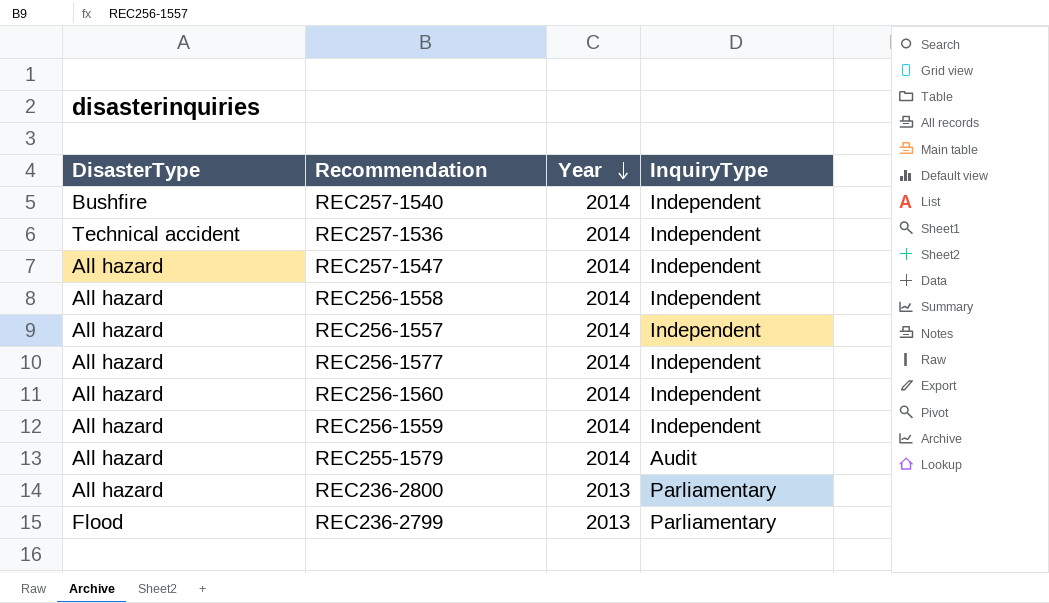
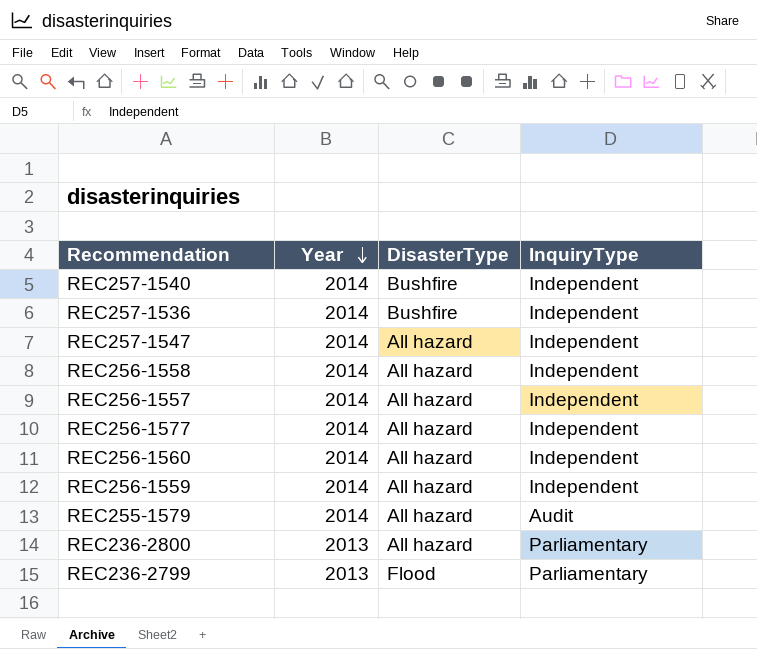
column DisasterType | position: 1 -> 3
REC257-1536 | DisasterType: Technical accident -> Bushfire

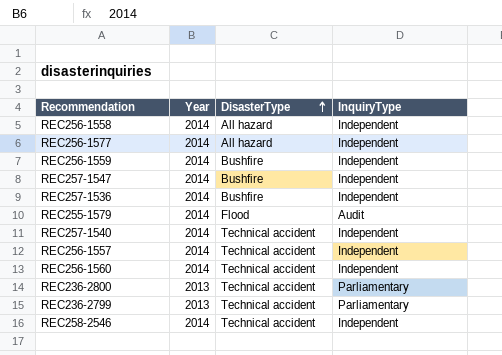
row order: Year descending -> DisasterType ascending
REC256-1559 | DisasterType: All hazard -> Bushfire
REC257-1547 | DisasterType: All hazard -> Bushfire
REC255-1579 | DisasterType: All hazard -> Flood
REC257-1540 | DisasterType: Bushfire -> Technical accident
REC256-1557 | DisasterType: All hazard -> Technical accident
REC256-1560 | DisasterType: All hazard -> Technical accident
REC236-2800 | DisasterType: All hazard -> Technical accident
REC236-2799 | DisasterType: Flood -> Technical accident
row REC258-2546: none -> 2014 | Technical accident | Independent

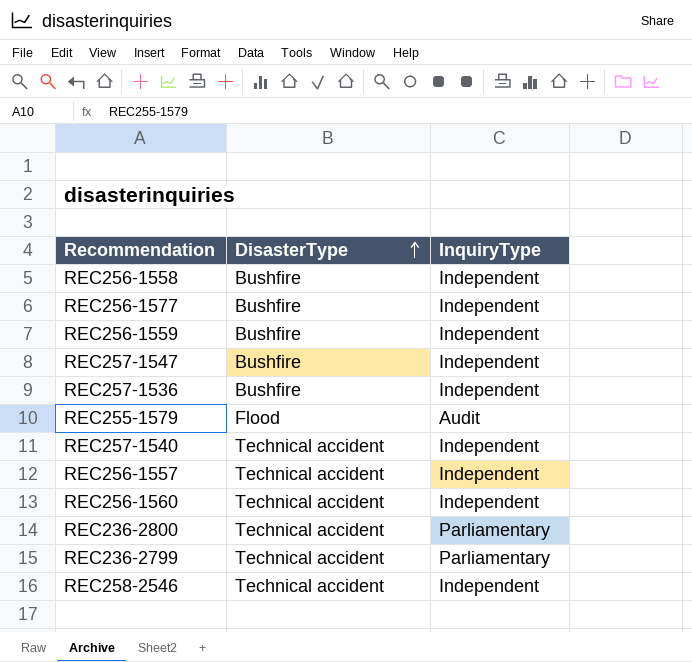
column Year | position: 2 -> none
REC256-1558 | DisasterType: All hazard -> Bushfire
REC256-1577 | DisasterType: All hazard -> Bushfire

